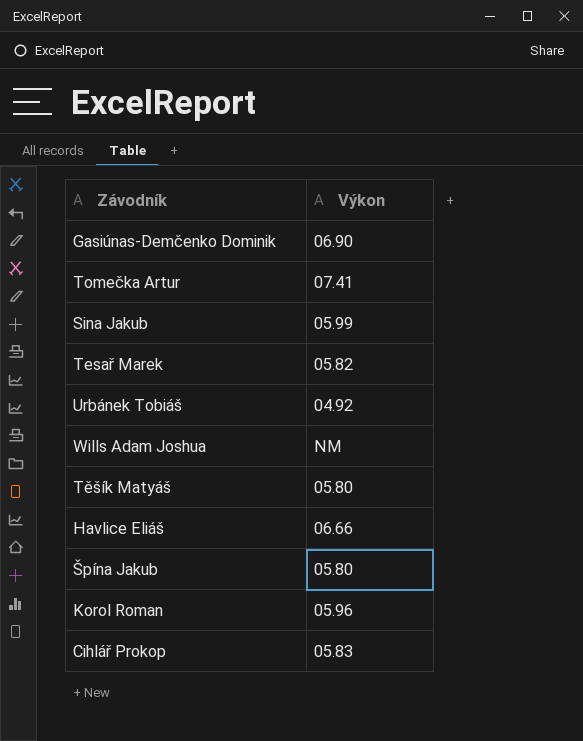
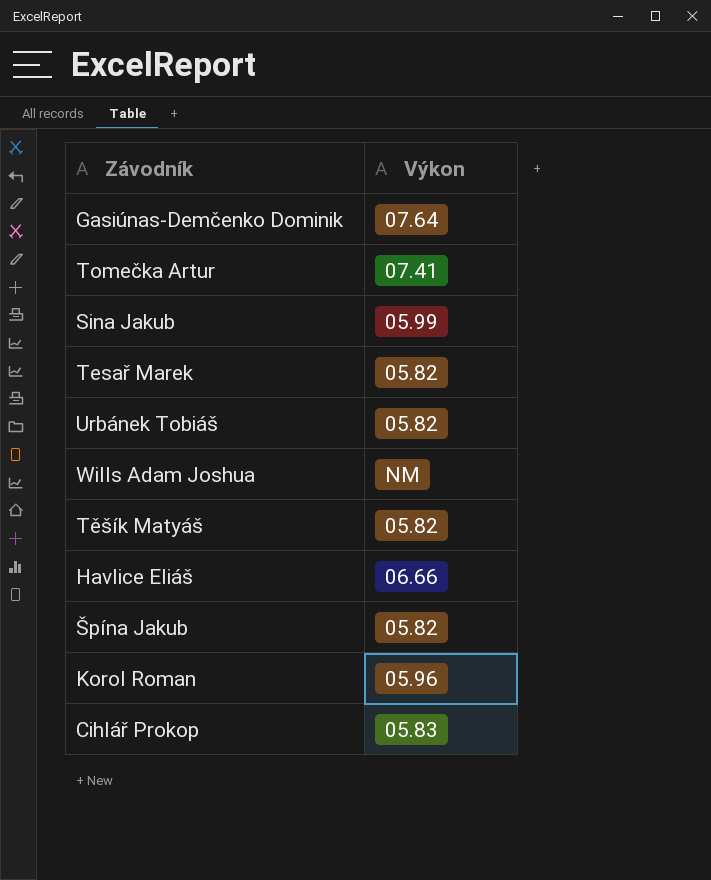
Gasiúnas-Demčenko Dominik | Výkon: 06.90 -> 07.64
Urbánek Tobiáš | Výkon: 04.92 -> 05.82
Těšík Matyáš | Výkon: 05.80 -> 05.82
Špína Jakub | Výkon: 05.80 -> 05.82

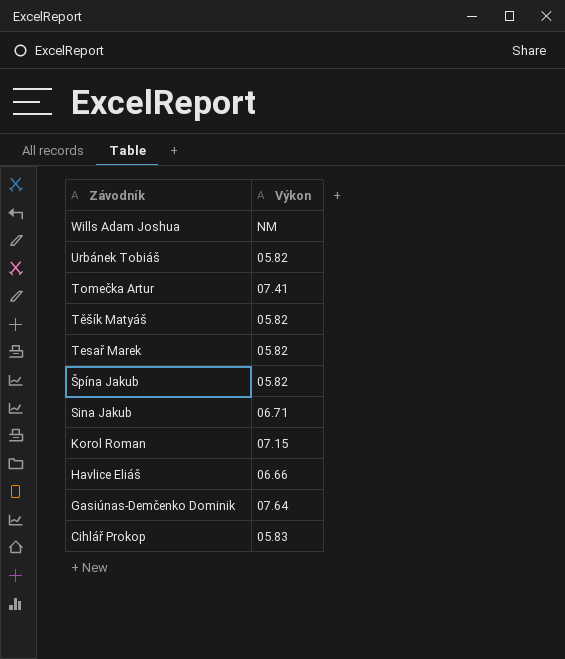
row order: none -> Závodník descending
Sina Jakub | Výkon: 05.99 -> 06.71
Korol Roman | Výkon: 05.96 -> 07.15

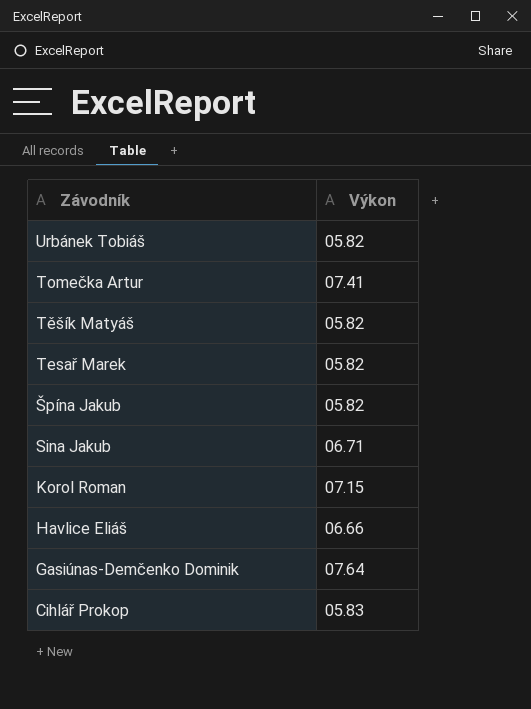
row Wills Adam Joshua: NM -> none

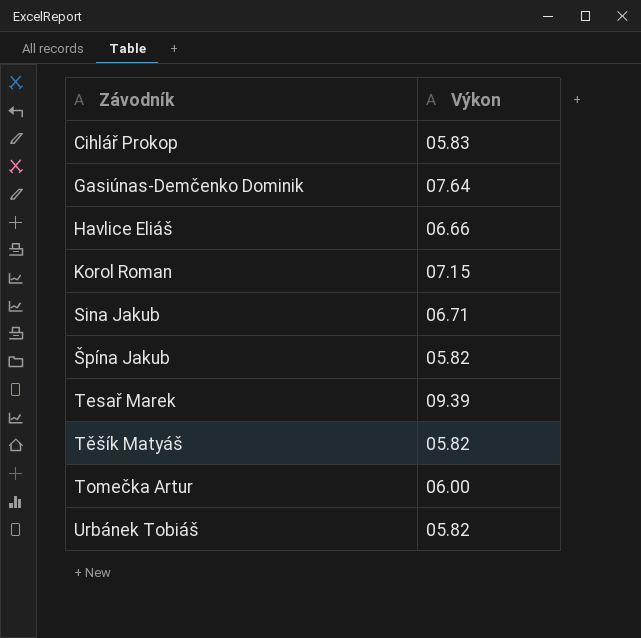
row order: Závodník descending -> Závodník ascending
Tesař Marek | Výkon: 05.82 -> 09.39
Tomečka Artur | Výkon: 07.41 -> 06.00

